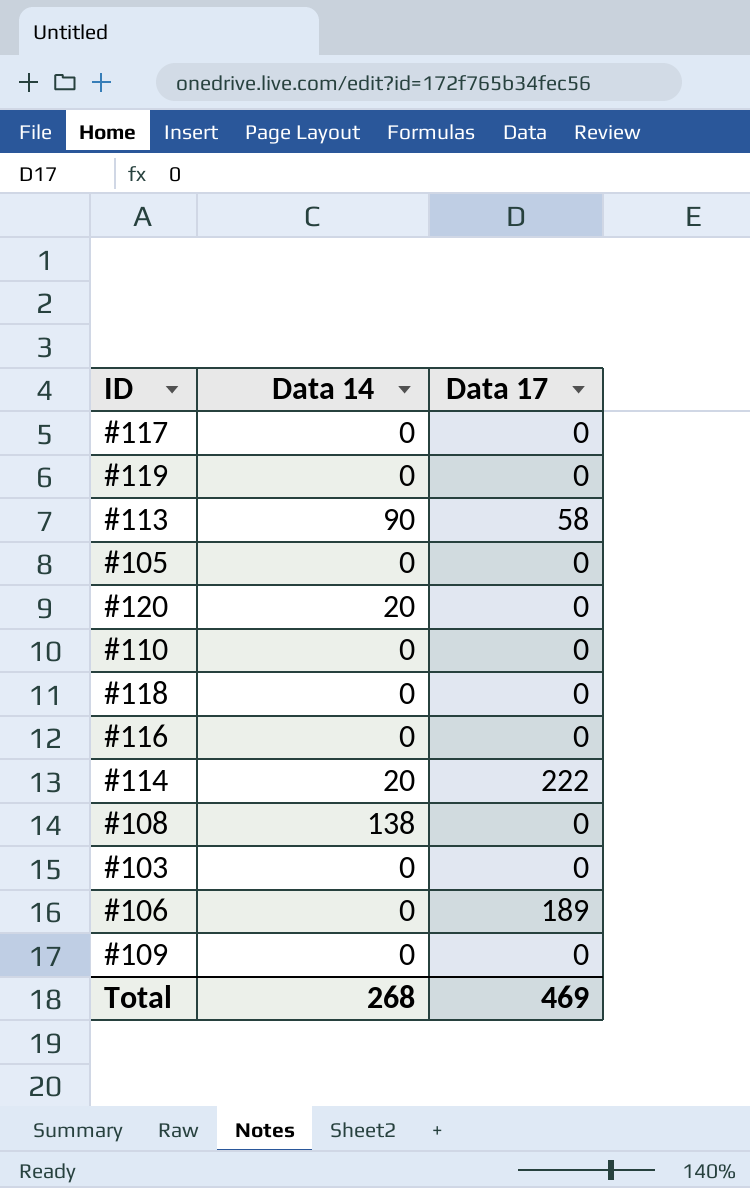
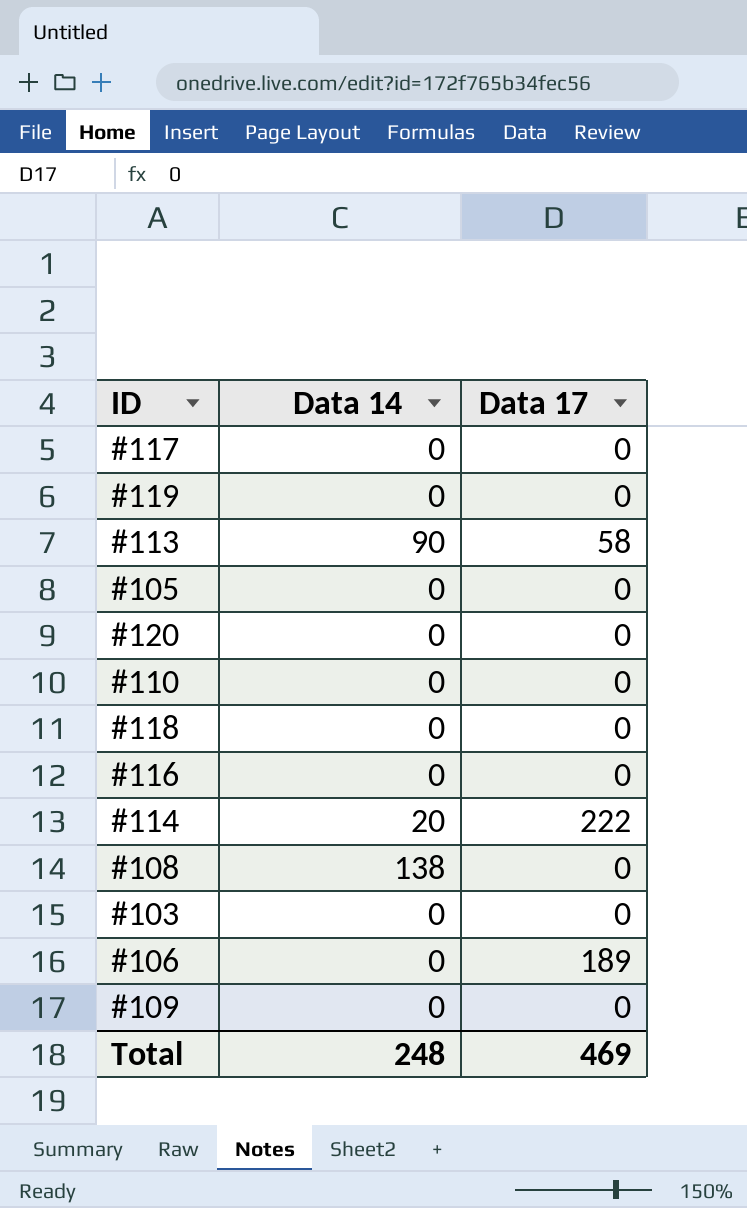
#120 | Data 14: 20 -> 0
Total | Data 14: 268 -> 248

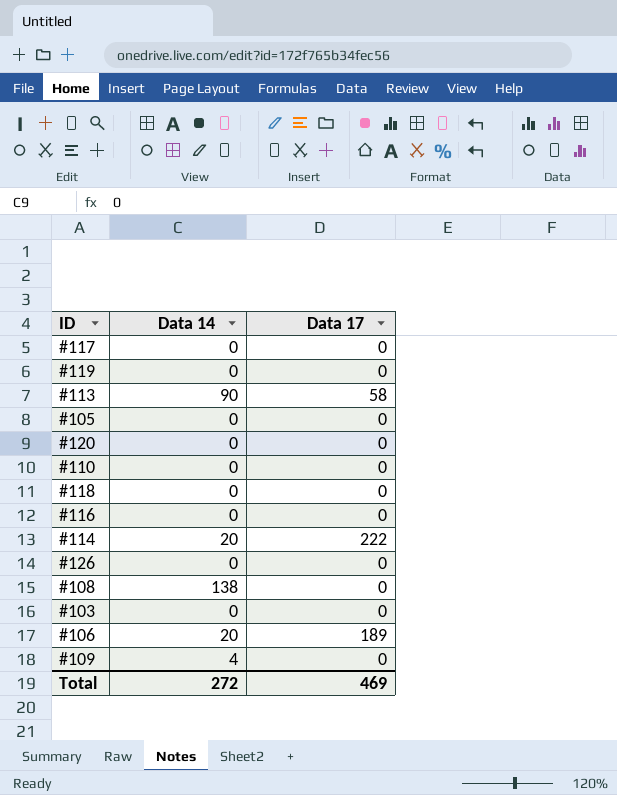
row #126: none -> 0 | 0
#106 | Data 14: 0 -> 20
#109 | Data 14: 0 -> 4
Total | Data 14: 248 -> 272

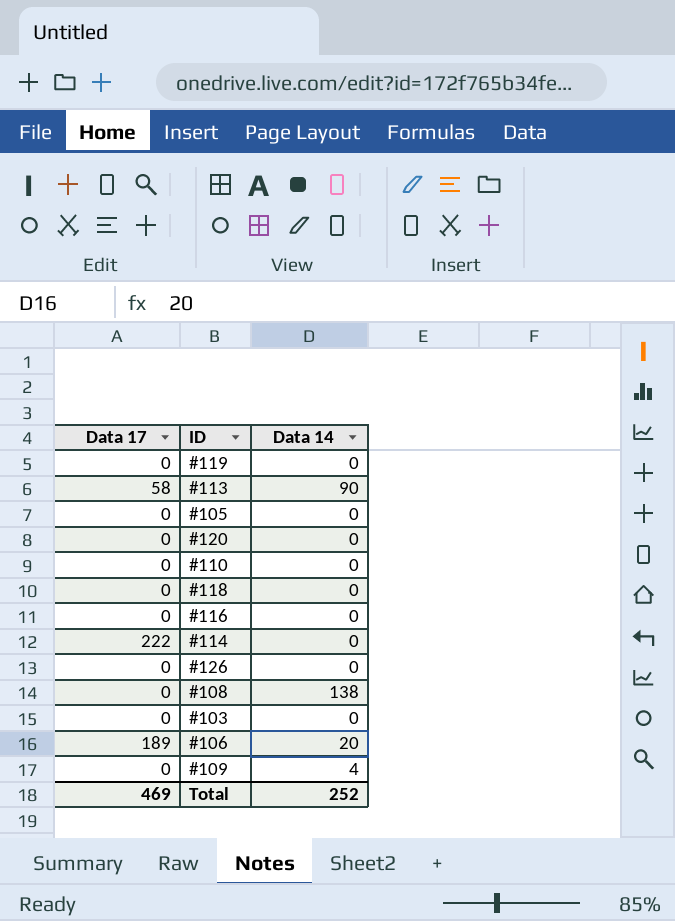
column Data 17 | position: 3 -> 1
row #117: 0 | 0 -> none
#114 | Data 14: 20 -> 0
Total | Data 14: 272 -> 252

